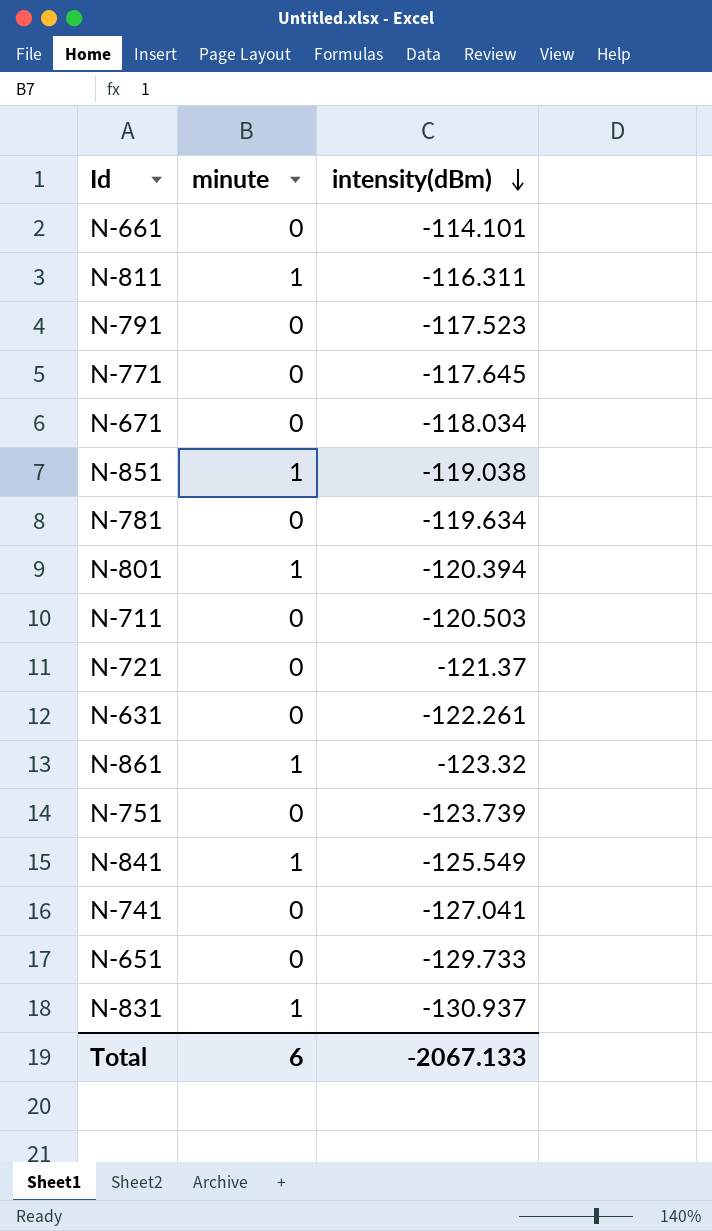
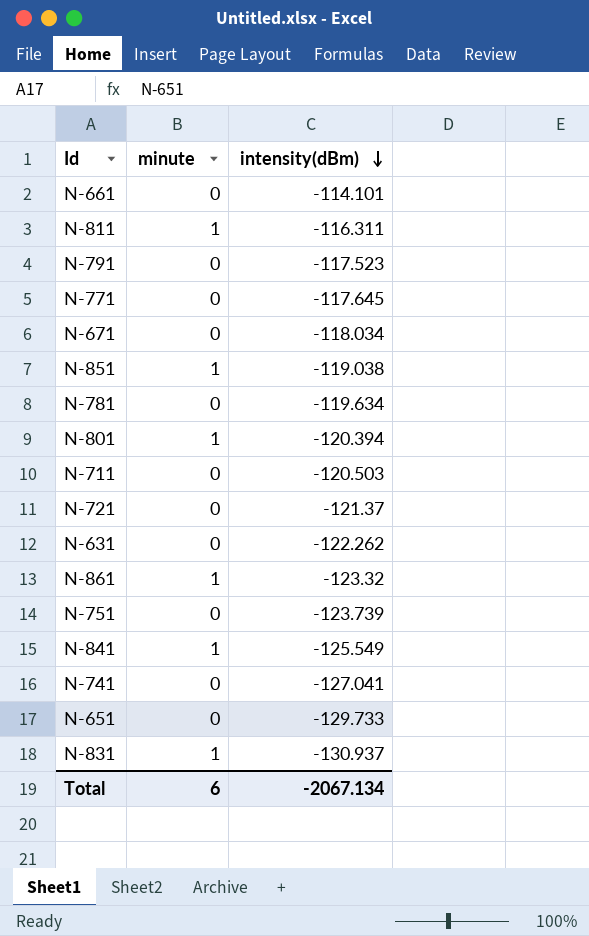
N-631 | intensity(dBm): -122.261 -> -122.262
Total | intensity(dBm): -2067.133 -> -2067.134

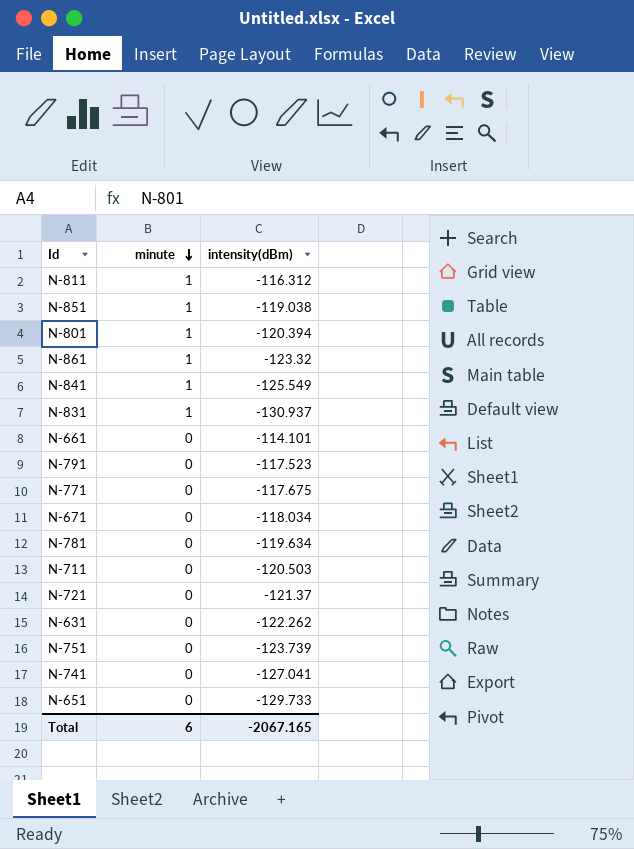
row order: intensity(dBm) descending -> minute descending
N-811 | intensity(dBm): -116.311 -> -116.312
N-771 | intensity(dBm): -117.645 -> -117.675
Total | intensity(dBm): -2067.134 -> -2067.165

